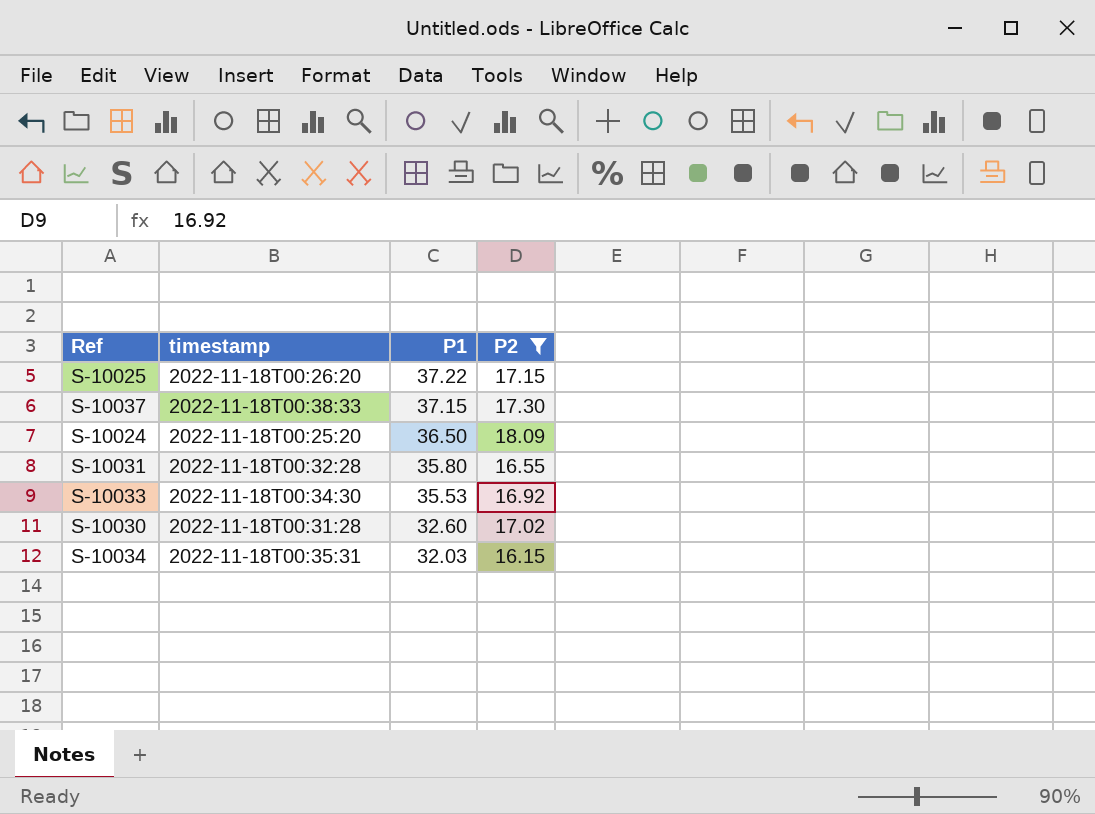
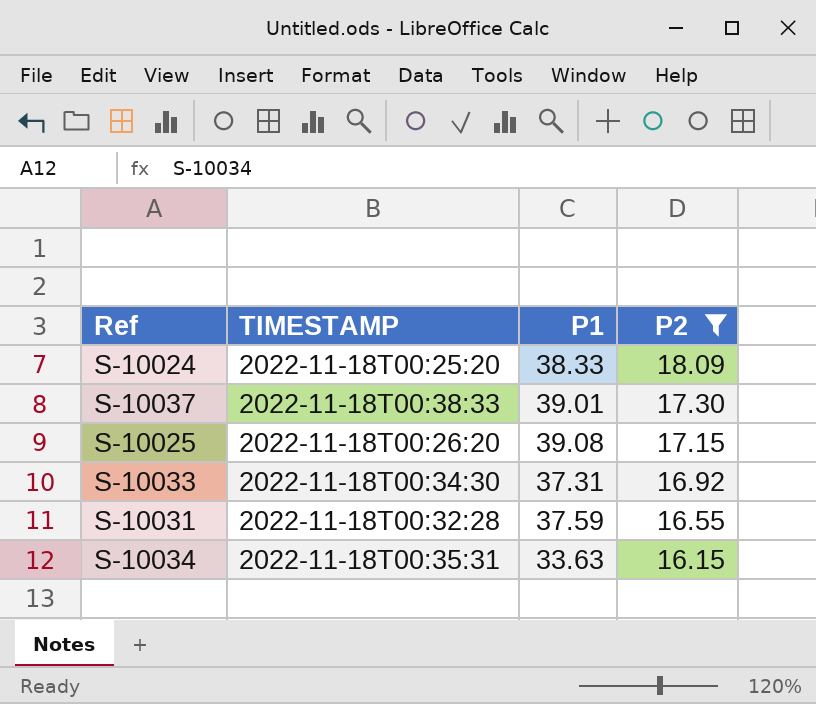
row order: P1 descending -> P2 descending
column name: timestamp -> TIMESTAMP
row S-10030: 2022-11-18T00:31:28 | 32.60 | 17.02 -> none
S-10024 | P1: 36.50 -> 38.33
S-10037 | P1: 37.15 -> 39.01
S-10025 | P1: 37.22 -> 39.08
S-10033 | P1: 35.53 -> 37.31
S-10031 | P1: 35.80 -> 37.59
S-10034 | P1: 32.03 -> 33.63

